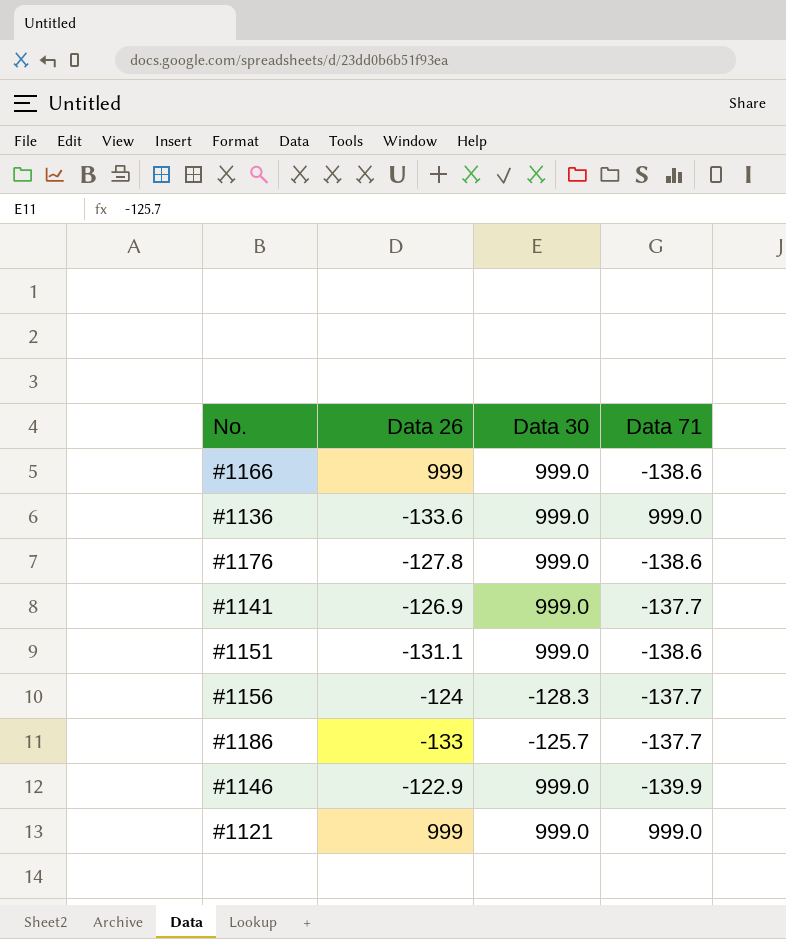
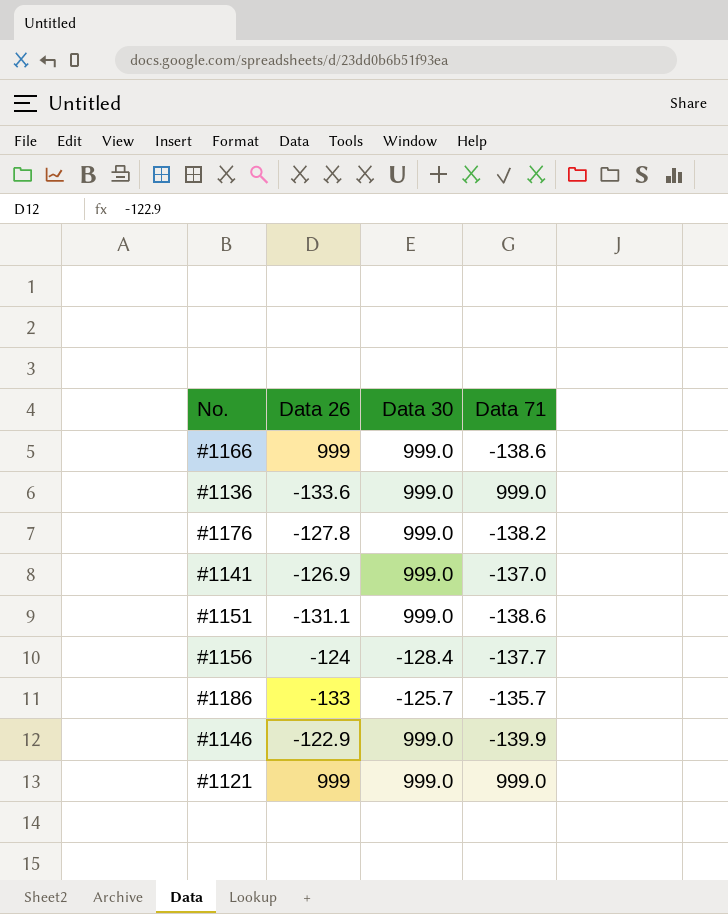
#1176 | Data 71: -138.6 -> -138.2
#1141 | Data 71: -137.7 -> -137.0
#1156 | Data 30: -128.3 -> -128.4
#1186 | Data 71: -137.7 -> -135.7

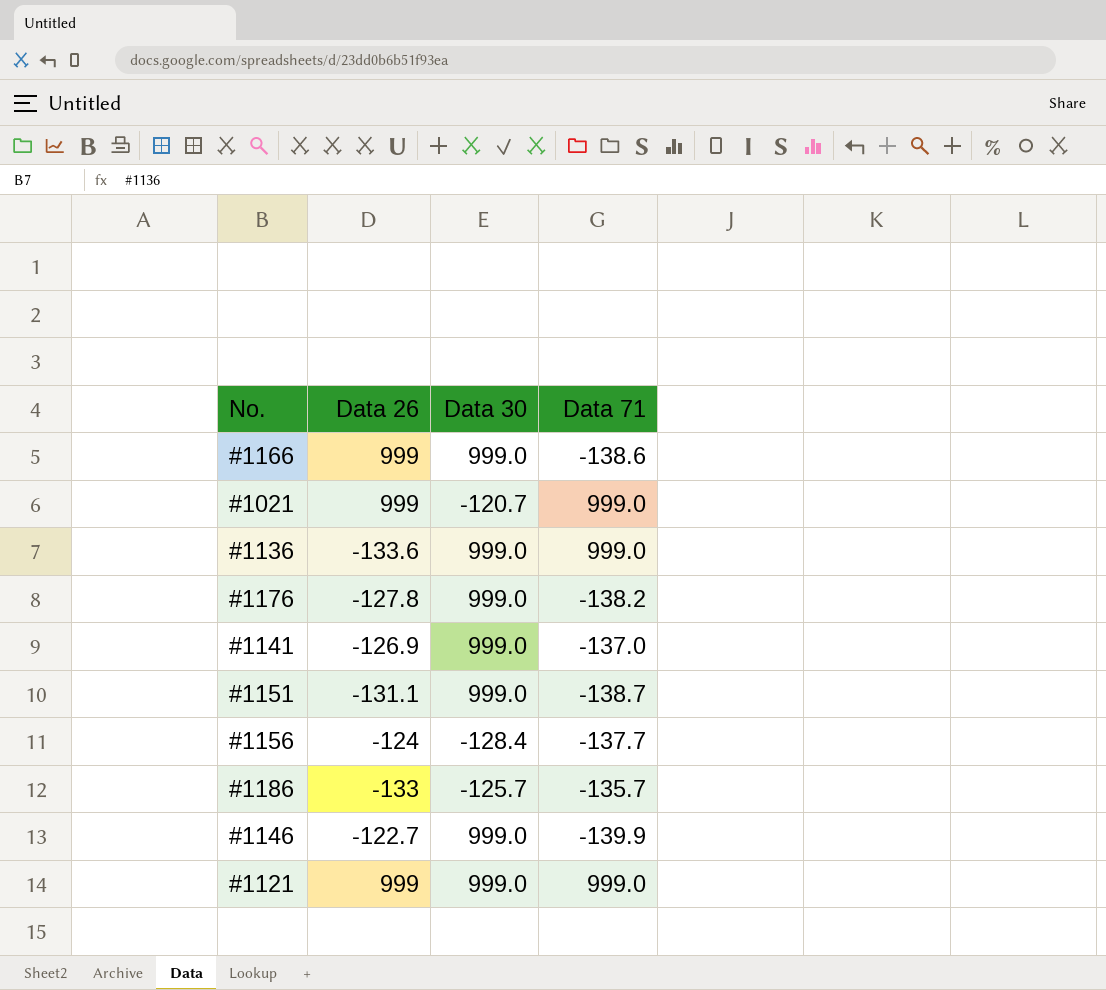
row #1021: none -> 999 | -120.7 | 999.0
#1151 | Data 71: -138.6 -> -138.7
#1146 | Data 26: -122.9 -> -122.7

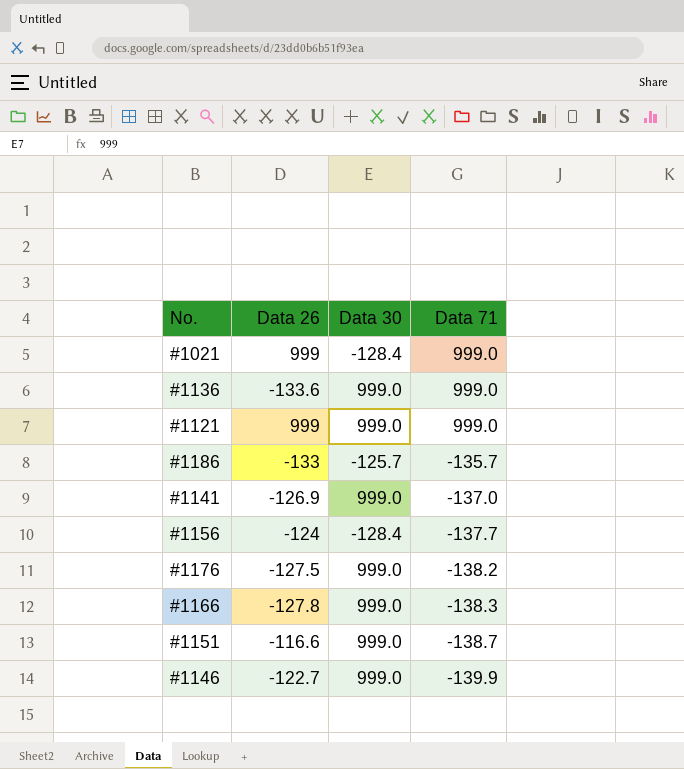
row order: none -> Data 71 descending
#1021 | Data 30: -120.7 -> -128.4
#1176 | Data 26: -127.8 -> -127.5
#1166 | Data 26: 999 -> -127.8
#1166 | Data 71: -138.6 -> -138.3
#1151 | Data 26: -131.1 -> -116.6

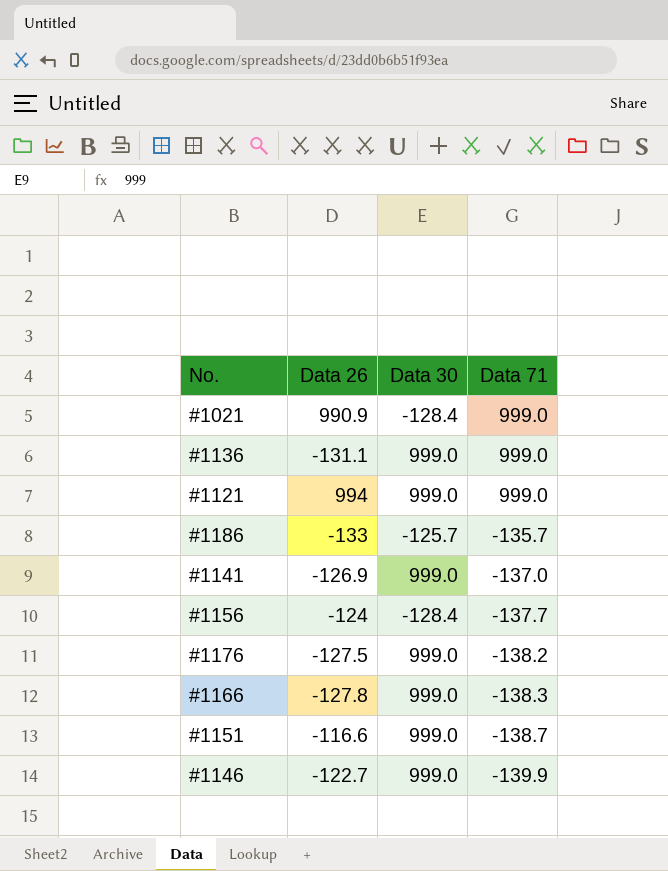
#1021 | Data 26: 999 -> 990.9
#1136 | Data 26: -133.6 -> -131.1
#1121 | Data 26: 999 -> 994

